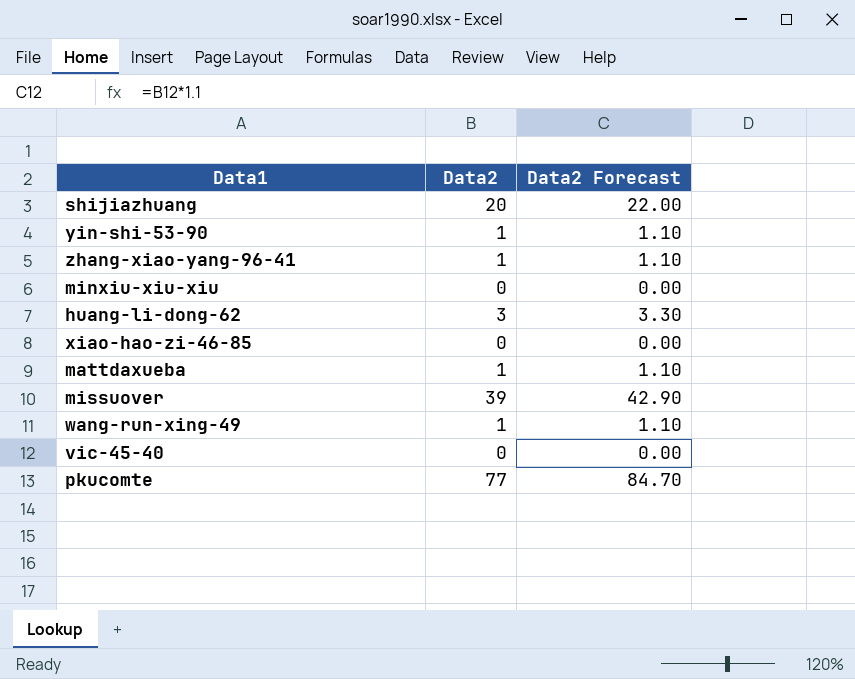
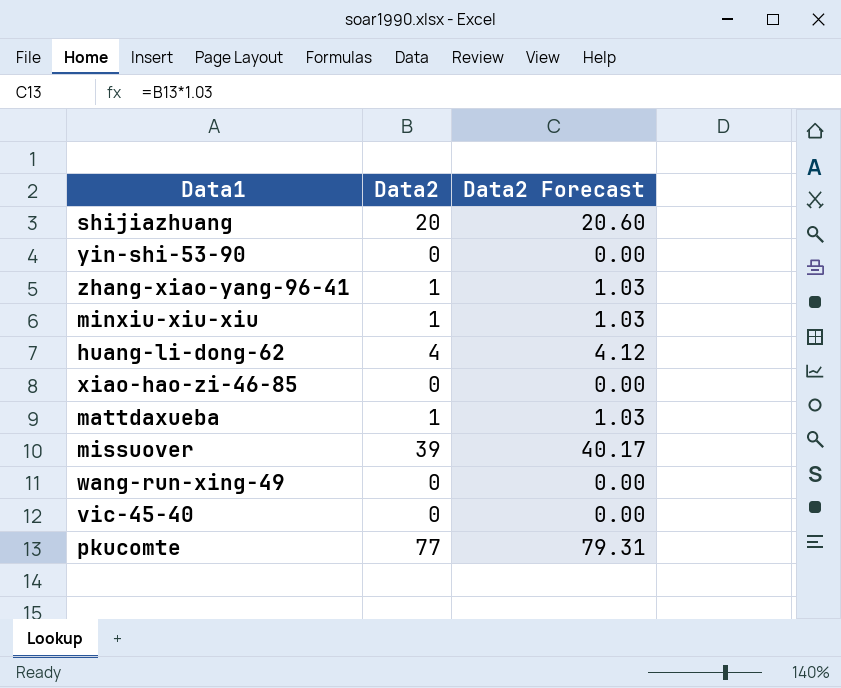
column Data2 Forecast | formula: [Data2] * 1.1 -> [Data2] * 1.03
yin-shi-53-90 | Data2: 1 -> 0
minxiu-xiu-xiu | Data2: 0 -> 1
huang-li-dong-62 | Data2: 3 -> 4
wang-run-xing-49 | Data2: 1 -> 0

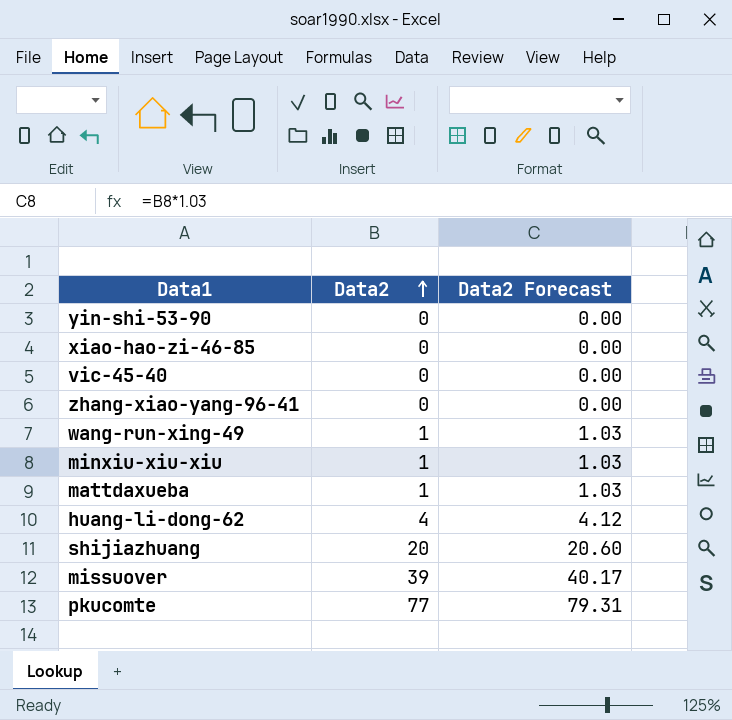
row order: none -> Data2 ascending
zhang-xiao-yang-96-41 | Data2: 1 -> 0
zhang-xiao-yang-96-41 | Data2 Forecast: 1.03 -> 0.00
wang-run-xing-49 | Data2: 0 -> 1
wang-run-xing-49 | Data2 Forecast: 0.00 -> 1.03

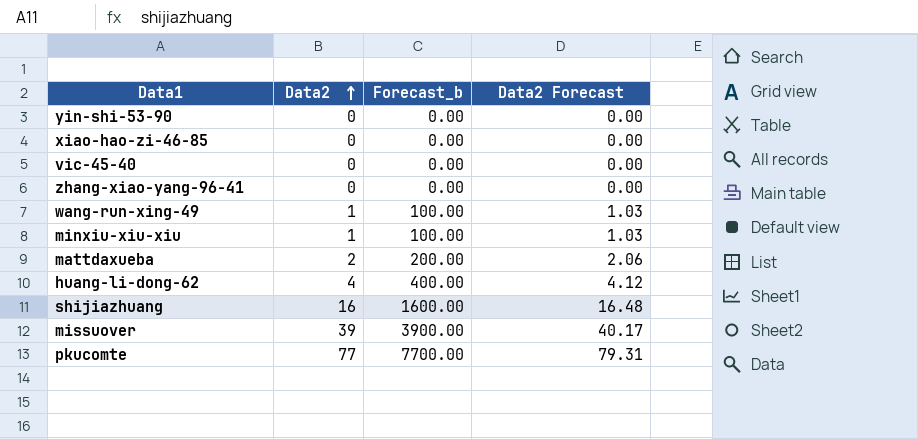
column Forecast_b | formula: none -> [Data2] * 100
mattdaxueba | Data2: 1 -> 2
mattdaxueba | Data2 Forecast: 1.03 -> 2.06
shijiazhuang | Data2: 20 -> 16
shijiazhuang | Data2 Forecast: 20.60 -> 16.48

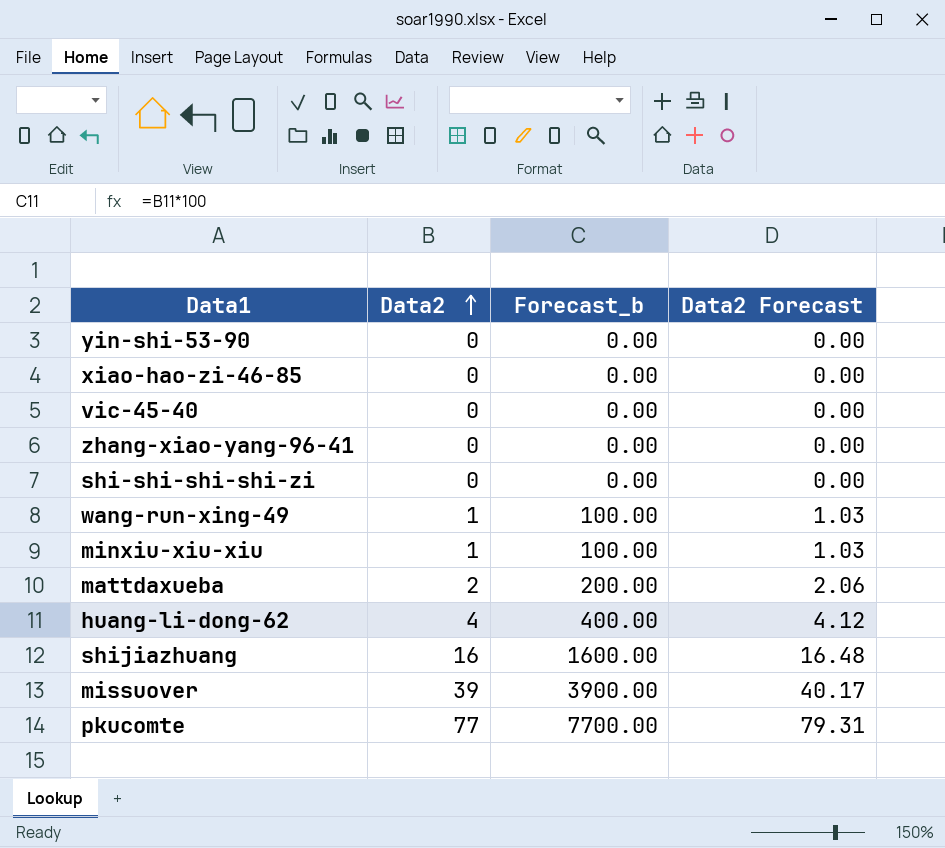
row shi-shi-shi-shi-zi: none -> 0 | 0.00 | 0.00

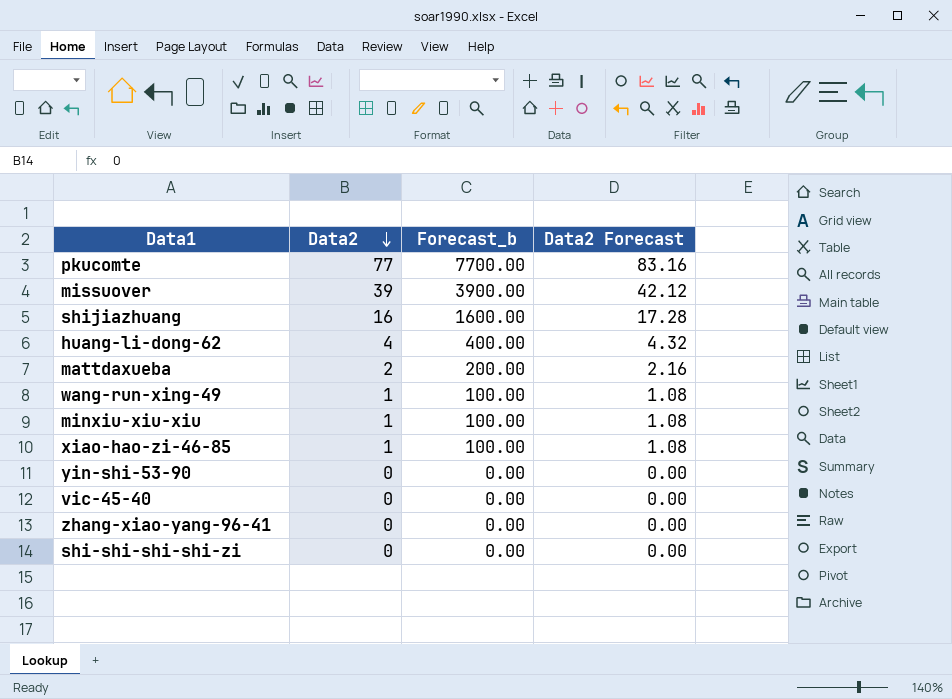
row order: Data2 ascending -> Data2 descending
column Data2 Forecast | formula: [Data2] * 1.03 -> [Data2] * 1.08
xiao-hao-zi-46-85 | Data2: 0 -> 1
xiao-hao-zi-46-85 | Forecast_b: 0.00 -> 100.00

